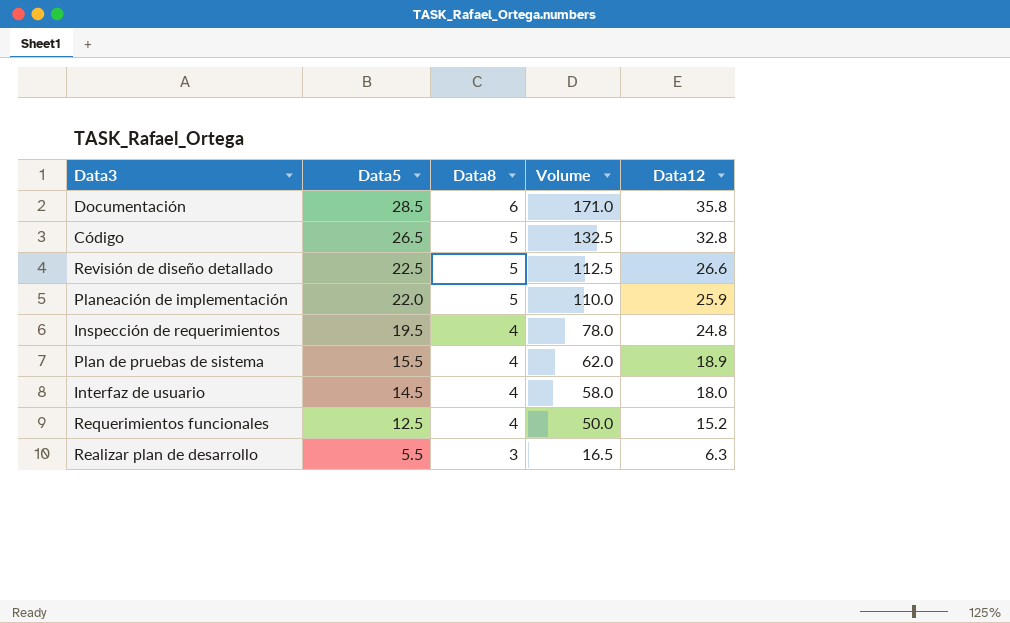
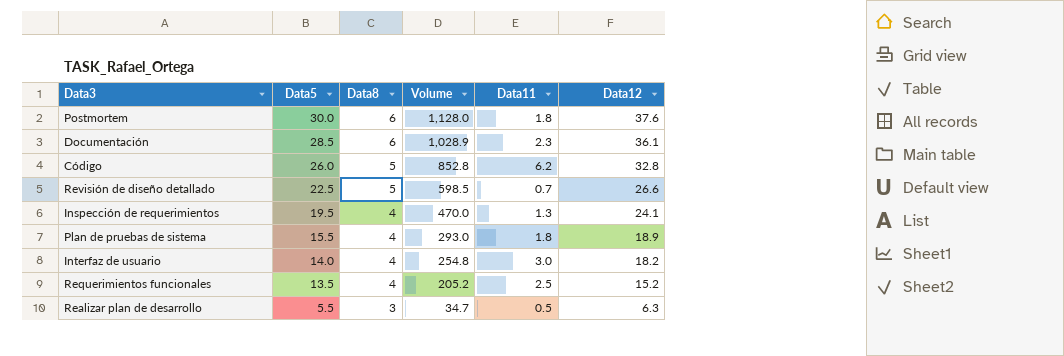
column Volume | formula: [Data5] * [Data8] -> [Data5] * [Data12]
column Data11 | position: none -> 5
row Planeación de implementación: 22.0 | 5 | 110.0 | 25.9 -> none
row Postmortem: none -> 30.0 | 6 | 1,128.0 | 1.8 | 37.6
Documentación | Data12: 35.8 -> 36.1
Código | Data5: 26.5 -> 26.0
Inspección de requerimientos | Data12: 24.8 -> 24.1
Interfaz de usuario | Data5: 14.5 -> 14.0
Interfaz de usuario | Data12: 18.0 -> 18.2
Requerimientos funcionales | Data5: 12.5 -> 13.5

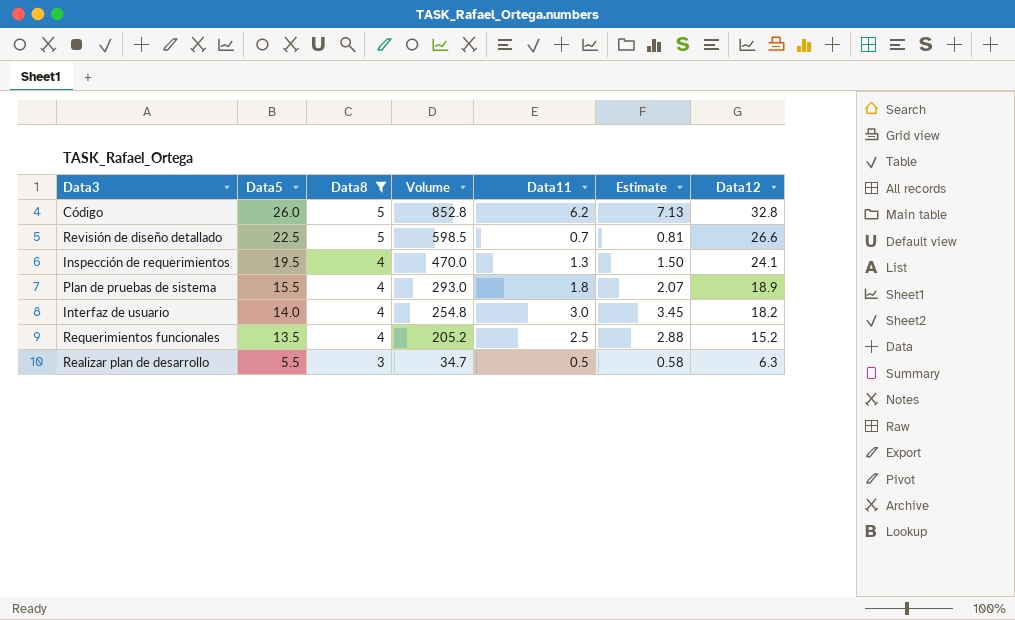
filter: none -> Data8 != 6
column Estimate | formula: none -> [Data11] * 1.15

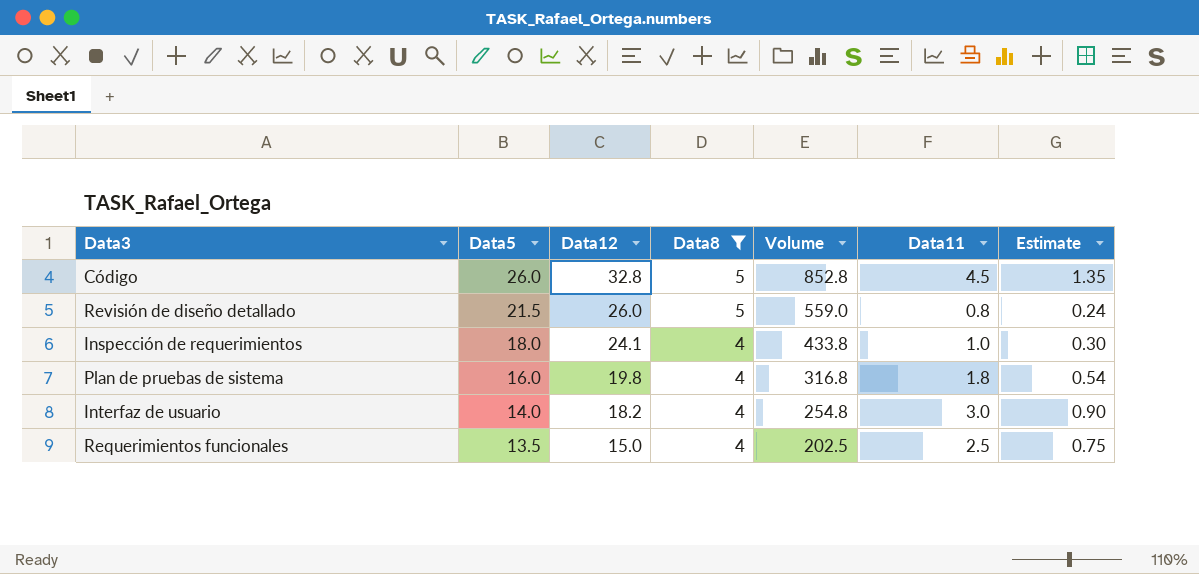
column Data12 | position: 7 -> 3
column Estimate | formula: [Data11] * 1.15 -> [Data11] * 0.3
row Realizar plan de desarrollo: 5.5 | 3 | 34.7 | 0.5 | 0.58 | 6.3 -> none
Código | Data11: 6.2 -> 4.5
Revisión de diseño detallado | Data5: 22.5 -> 21.5
Revisión de diseño detallado | Data12: 26.6 -> 26.0
Revisión de diseño detallado | Volume: 598.5 -> 559.0
Revisión de diseño detallado | Data11: 0.7 -> 0.8
Inspección de requerimientos | Data5: 19.5 -> 18.0
Inspección de requerimientos | Volume: 470.0 -> 433.8
Inspección de requerimientos | Data11: 1.3 -> 1.0
Plan de pruebas de sistema | Data5: 15.5 -> 16.0
Plan de pruebas de sistema | Data12: 18.9 -> 19.8
Plan de pruebas de sistema | Volume: 293.0 -> 316.8
Requerimientos funcionales | Data12: 15.2 -> 15.0
Requerimientos funcionales | Volume: 205.2 -> 202.5

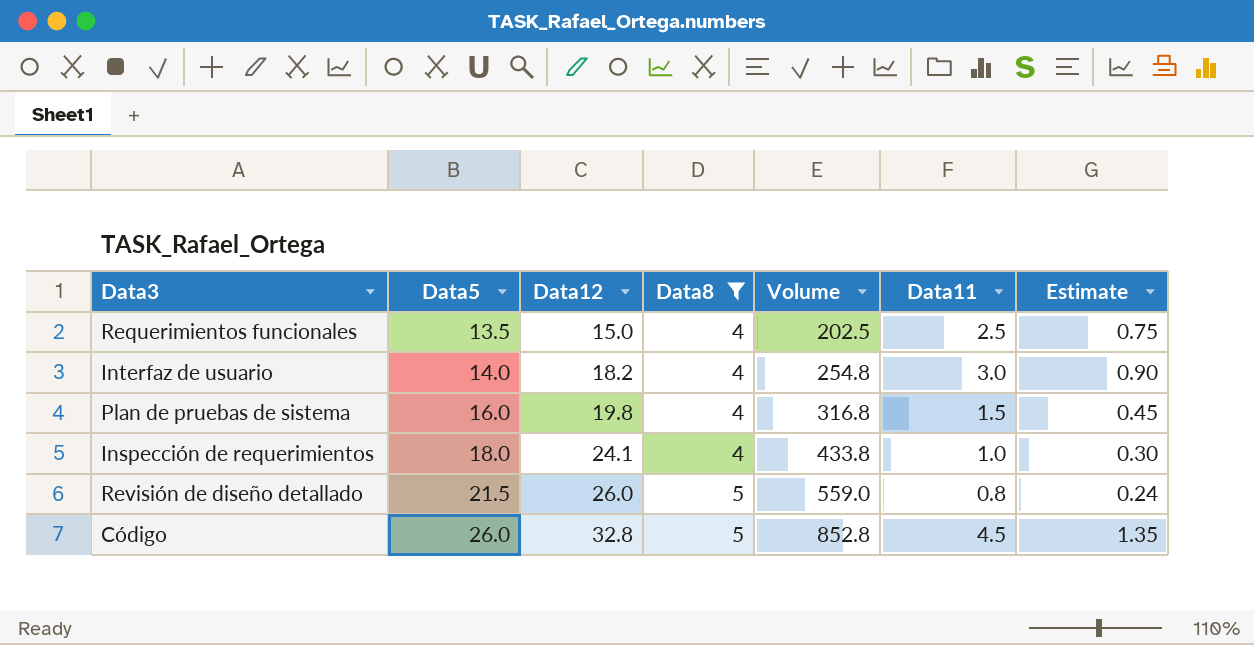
row order: Data5 descending -> Data5 ascending
Plan de pruebas de sistema | Data11: 1.8 -> 1.5
Plan de pruebas de sistema | Estimate: 0.54 -> 0.45

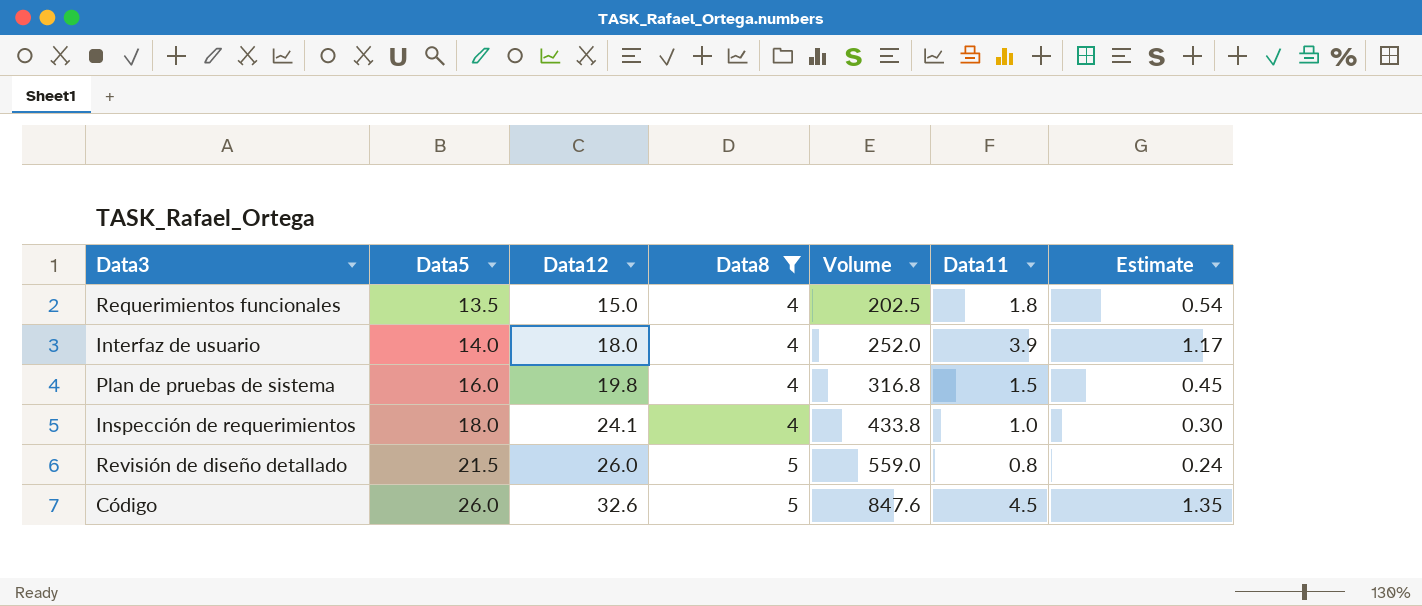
Requerimientos funcionales | Data11: 2.5 -> 1.8
Requerimientos funcionales | Estimate: 0.75 -> 0.54
Interfaz de usuario | Data12: 18.2 -> 18.0
Interfaz de usuario | Volume: 254.8 -> 252.0
Interfaz de usuario | Data11: 3.0 -> 3.9
Interfaz de usuario | Estimate: 0.90 -> 1.17
Código | Data12: 32.8 -> 32.6
Código | Volume: 852.8 -> 847.6

